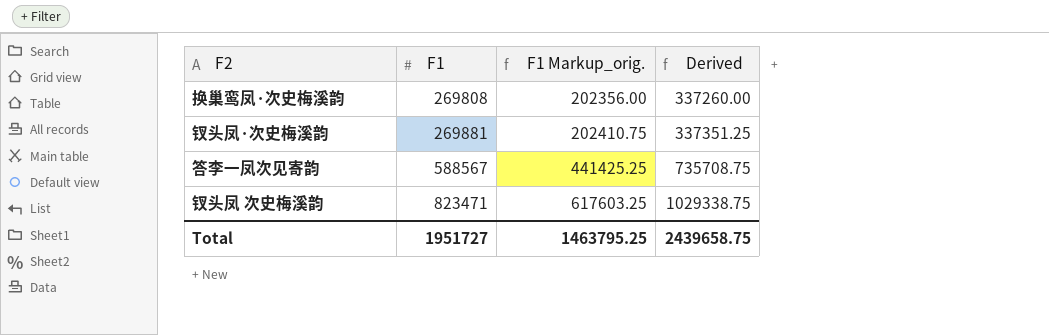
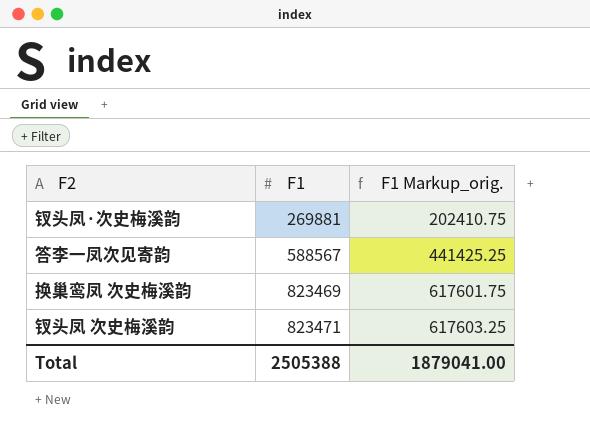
column Derived | formula: [F1] * 1.25 -> none
row 换巢鸾凤·次史梅溪韵: 269808 | 202356.00 | 337260.00 -> none
row 换巢鸾凤 次史梅溪韵: none -> 823469 | 617601.75
Total | F1: 1951727 -> 2505388
Total | F1 Markup_orig.: 1463795.25 -> 1879041.00

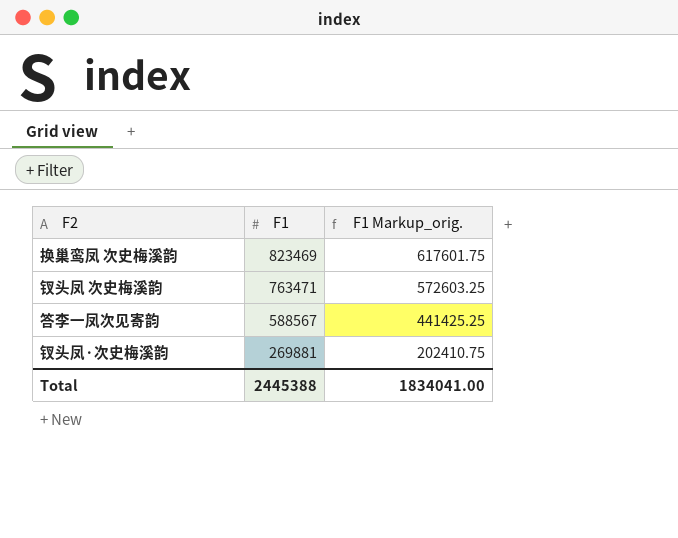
row order: F1 ascending -> F1 descending
钗头凤 次史梅溪韵 | F1: 823471 -> 763471
钗头凤 次史梅溪韵 | F1 Markup_orig.: 617603.25 -> 572603.25
Total | F1: 2505388 -> 2445388
Total | F1 Markup_orig.: 1879041.00 -> 1834041.00

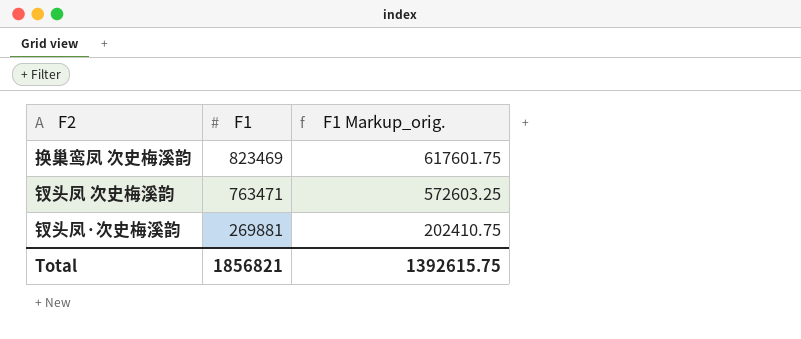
row 答李一凤次见寄韵: 588567 | 441425.25 -> none
Total | F1: 2445388 -> 1856821
Total | F1 Markup_orig.: 1834041.00 -> 1392615.75

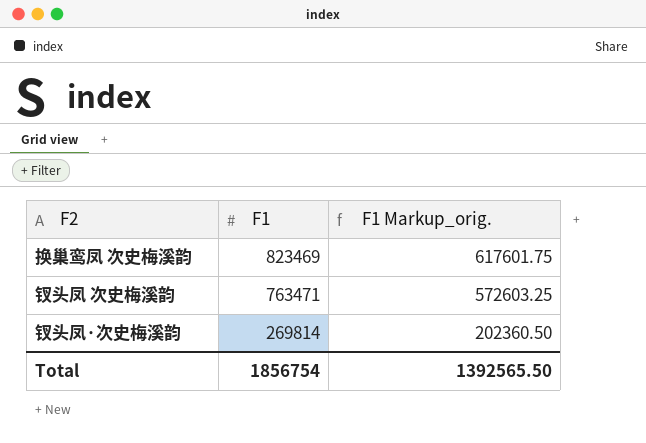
钗头凤·次史梅溪韵 | F1: 269881 -> 269814
钗头凤·次史梅溪韵 | F1 Markup_orig.: 202410.75 -> 202360.50
Total | F1: 1856821 -> 1856754
Total | F1 Markup_orig.: 1392615.75 -> 1392565.50

